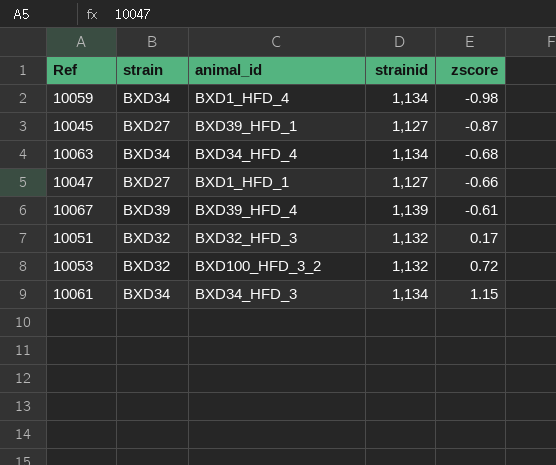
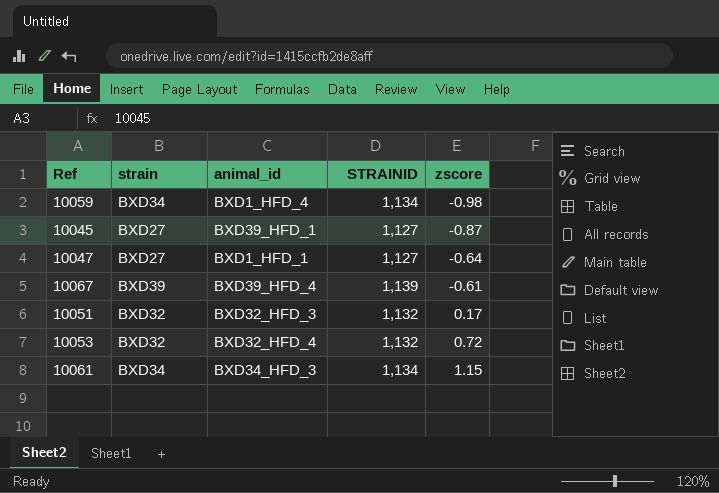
column name: strainid -> STRAINID
row 10063: BXD34 | BXD34_HFD_4 | 1,134 | -0.68 -> none
10047 | zscore: -0.66 -> -0.64
10053 | animal_id: BXD100_HFD_3_2 -> BXD32_HFD_4

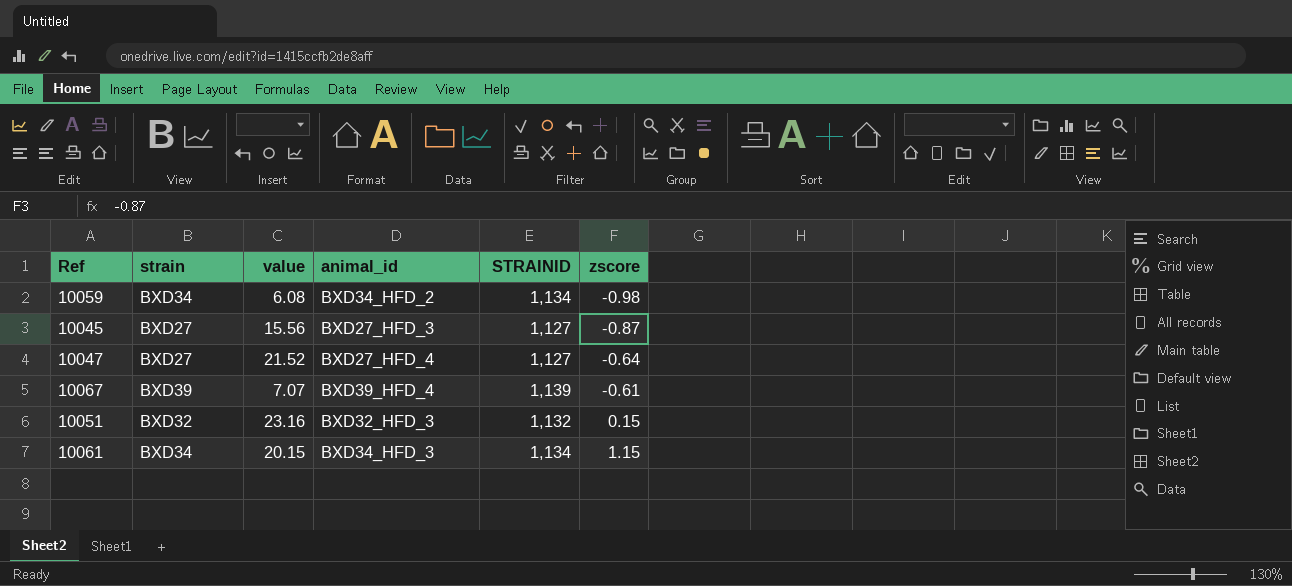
column value | position: none -> 3
row 10053: BXD32 | BXD32_HFD_4 | 1,132 | 0.72 -> none
10059 | animal_id: BXD1_HFD_4 -> BXD34_HFD_2
10045 | animal_id: BXD39_HFD_1 -> BXD27_HFD_3
10047 | animal_id: BXD1_HFD_1 -> BXD27_HFD_4
10051 | zscore: 0.17 -> 0.15

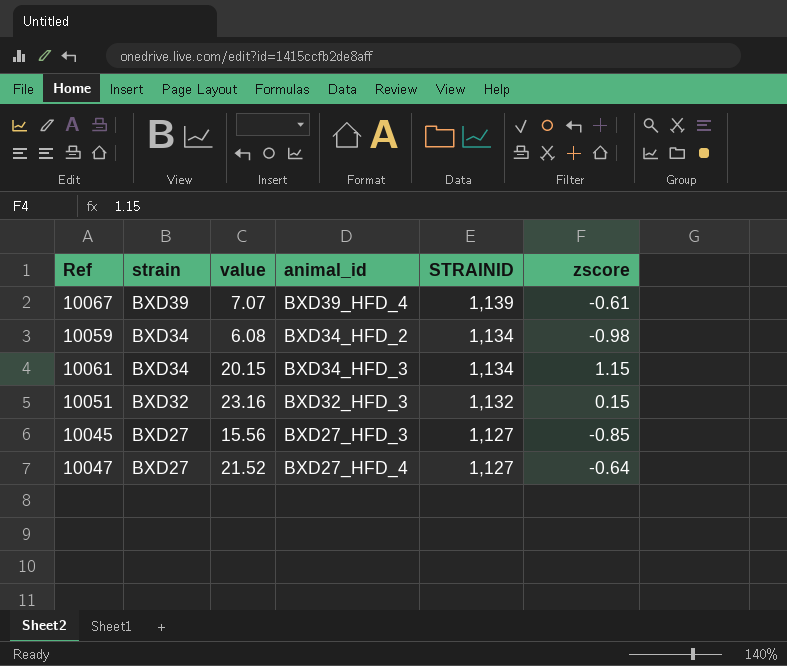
row order: zscore ascending -> strain descending
10045 | zscore: -0.87 -> -0.85

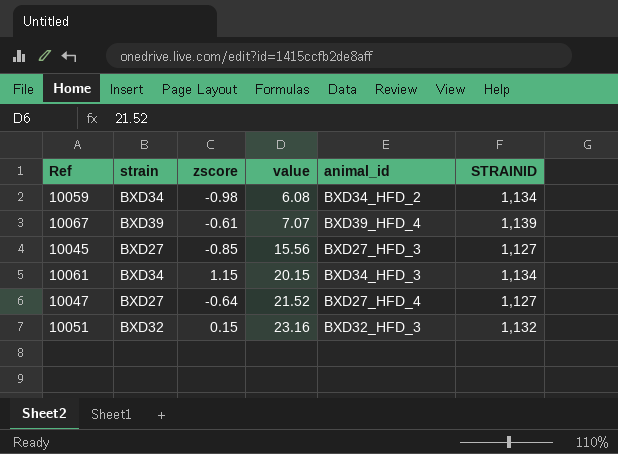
row order: strain descending -> value ascending
column zscore | position: 6 -> 3

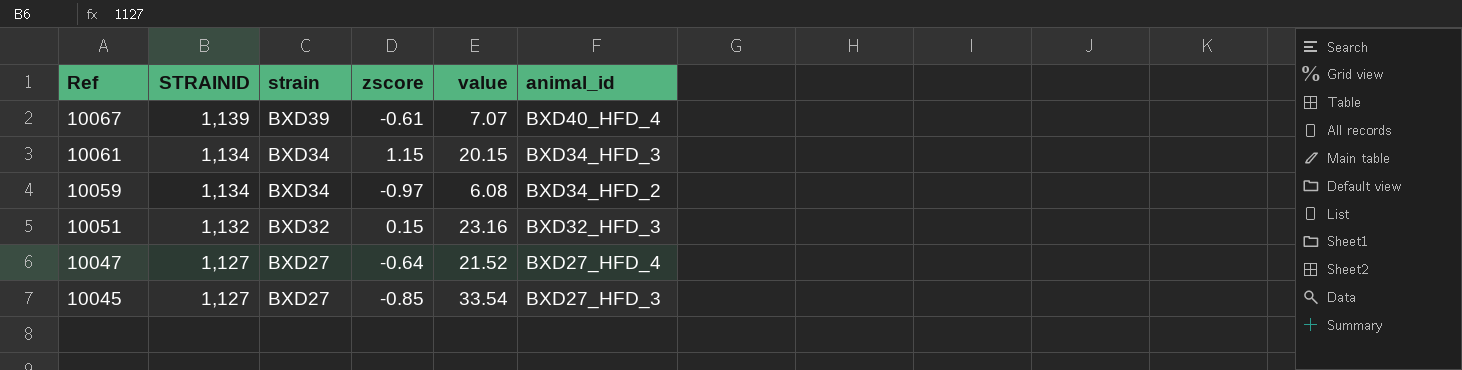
row order: value ascending -> Ref descending
column STRAINID | position: 6 -> 2
10067 | animal_id: BXD39_HFD_4 -> BXD40_HFD_4
10059 | zscore: -0.98 -> -0.97
10045 | value: 15.56 -> 33.54

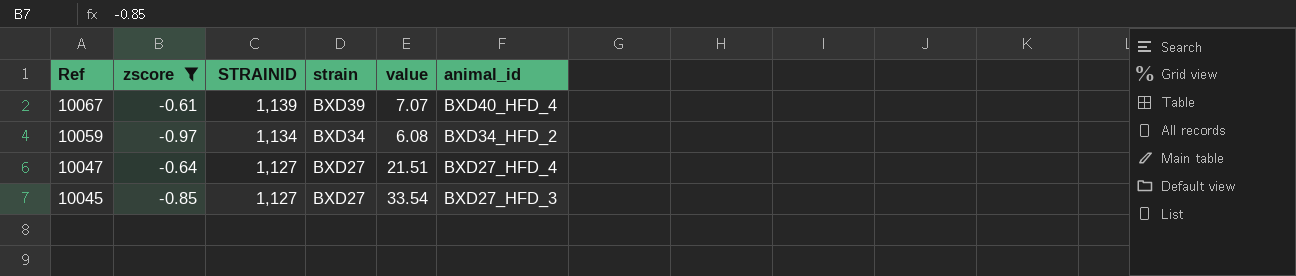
filter: none -> zscore <= -0.61
column zscore | position: 4 -> 2
10047 | value: 21.52 -> 21.51

